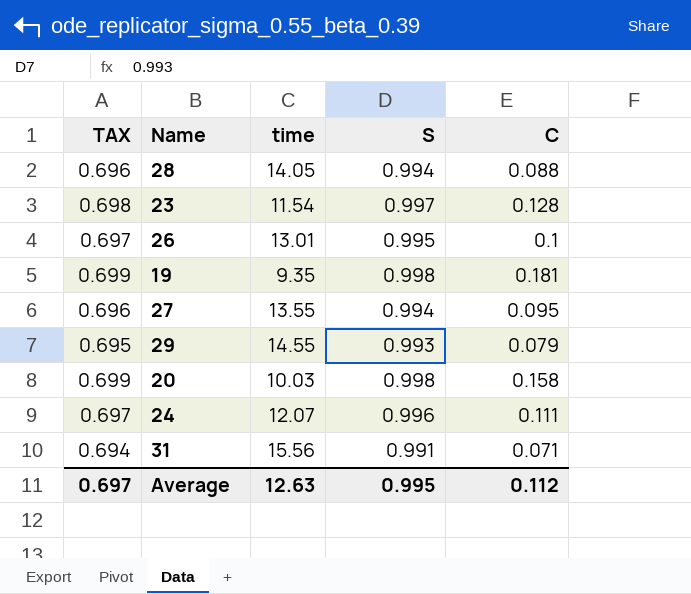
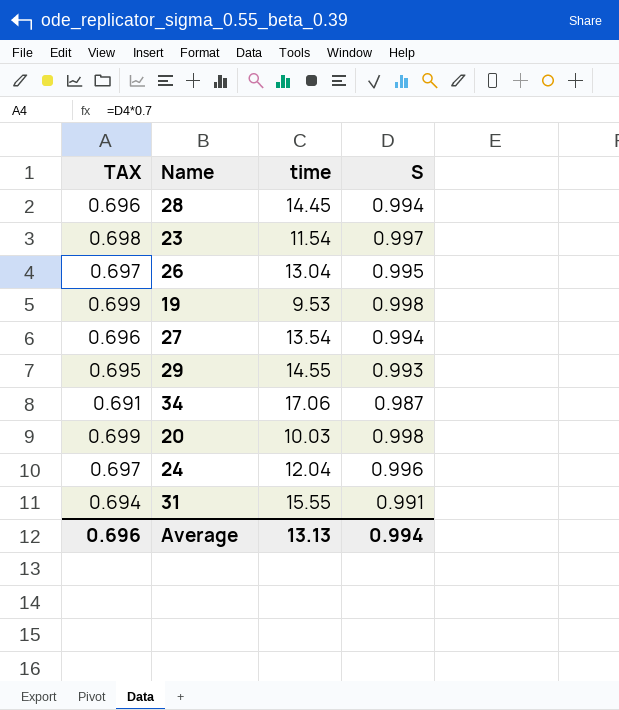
column C | position: 5 -> none
28 | time: 14.05 -> 14.45
26 | time: 13.01 -> 13.04
19 | time: 9.35 -> 9.53
27 | time: 13.55 -> 13.54
row 34: none -> 0.691 | 17.06 | 0.987
24 | time: 12.07 -> 12.04
31 | time: 15.56 -> 15.55
Average | TAX: 0.697 -> 0.696
Average | time: 12.63 -> 13.13
Average | S: 0.995 -> 0.994

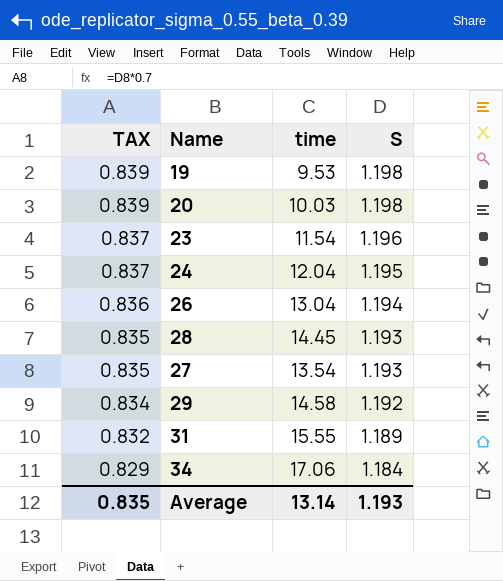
row order: none -> TAX descending
19 | TAX: 0.699 -> 0.839
19 | S: 0.998 -> 1.198
20 | TAX: 0.699 -> 0.839
20 | S: 0.998 -> 1.198
23 | TAX: 0.698 -> 0.837
23 | S: 0.997 -> 1.196
24 | TAX: 0.697 -> 0.837
24 | S: 0.996 -> 1.195
26 | TAX: 0.697 -> 0.836
26 | S: 0.995 -> 1.194
28 | TAX: 0.696 -> 0.835
28 | S: 0.994 -> 1.193
27 | TAX: 0.696 -> 0.835
27 | S: 0.994 -> 1.193
29 | TAX: 0.695 -> 0.834
29 | time: 14.55 -> 14.58
29 | S: 0.993 -> 1.192
31 | TAX: 0.694 -> 0.832
31 | S: 0.991 -> 1.189
34 | TAX: 0.691 -> 0.829
34 | S: 0.987 -> 1.184
Average | TAX: 0.696 -> 0.835
Average | time: 13.13 -> 13.14
Average | S: 0.994 -> 1.193

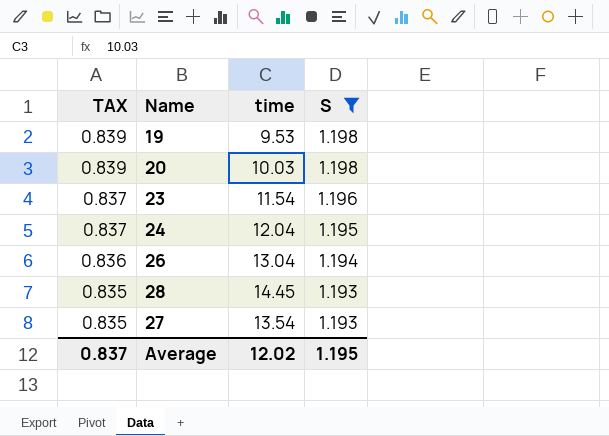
filter: none -> S >= 1.193
Average | TAX: 0.835 -> 0.837
Average | time: 13.14 -> 12.02
Average | S: 1.193 -> 1.195

